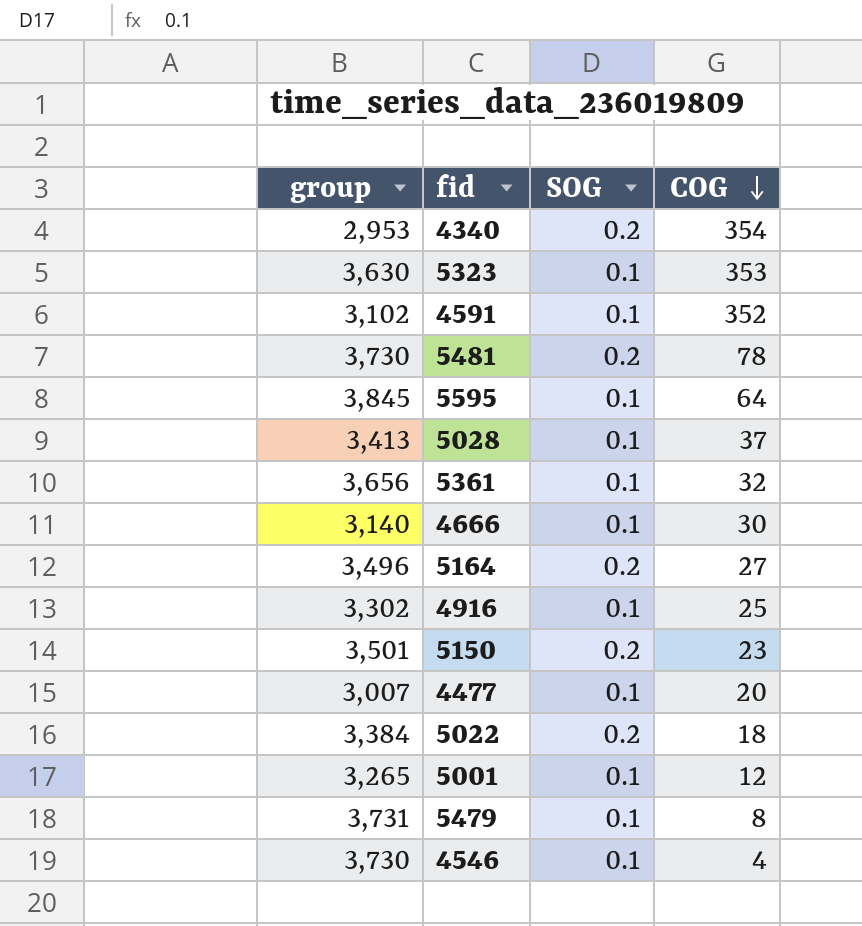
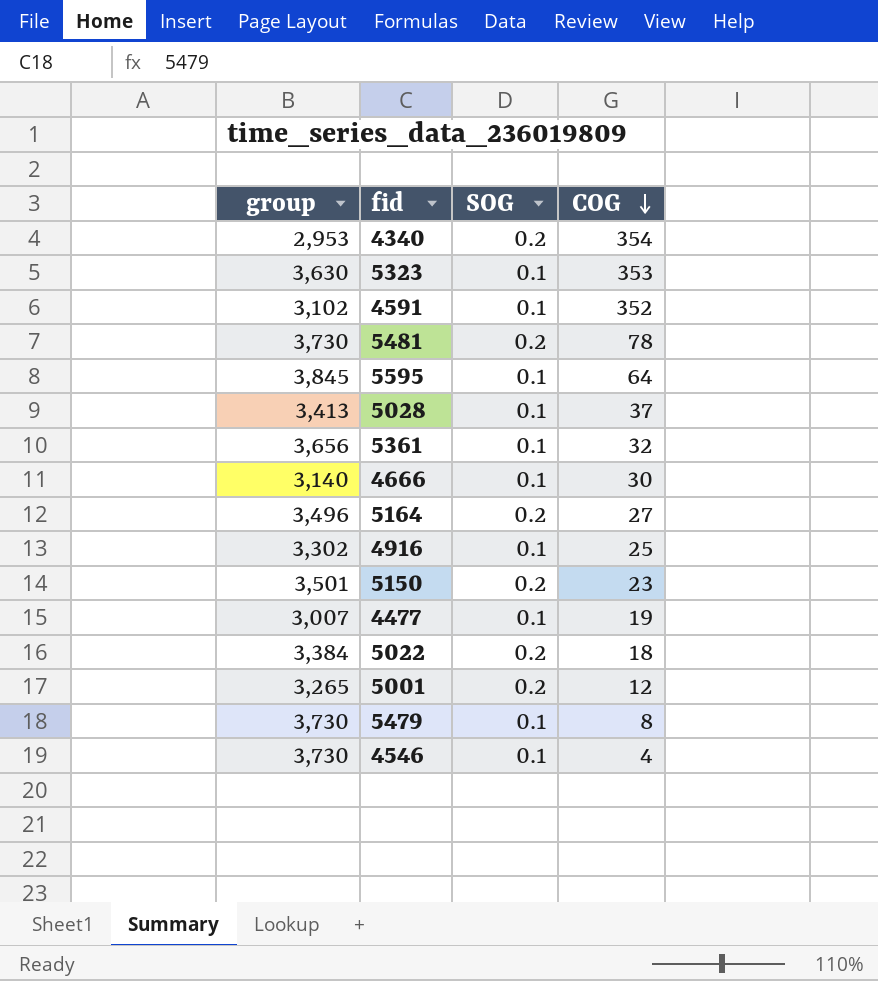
4477 | COG: 20 -> 19
5001 | SOG: 0.1 -> 0.2
5479 | group: 3,731 -> 3,730

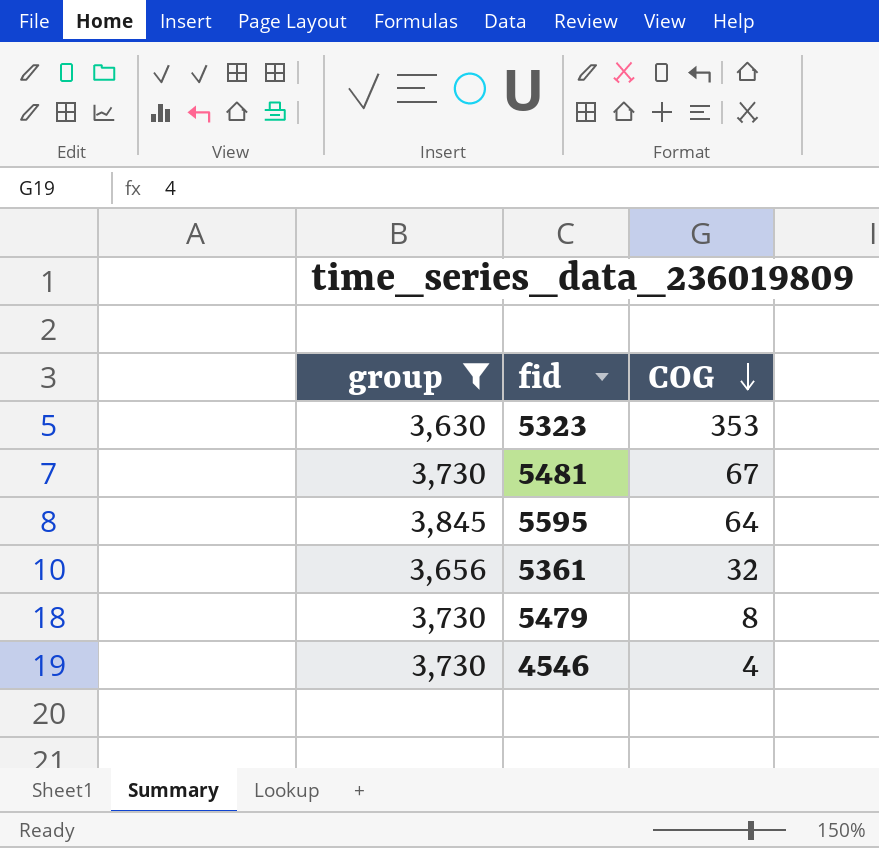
filter: none -> group >= 3,630
column SOG | position: 3 -> none
5481 | COG: 78 -> 67

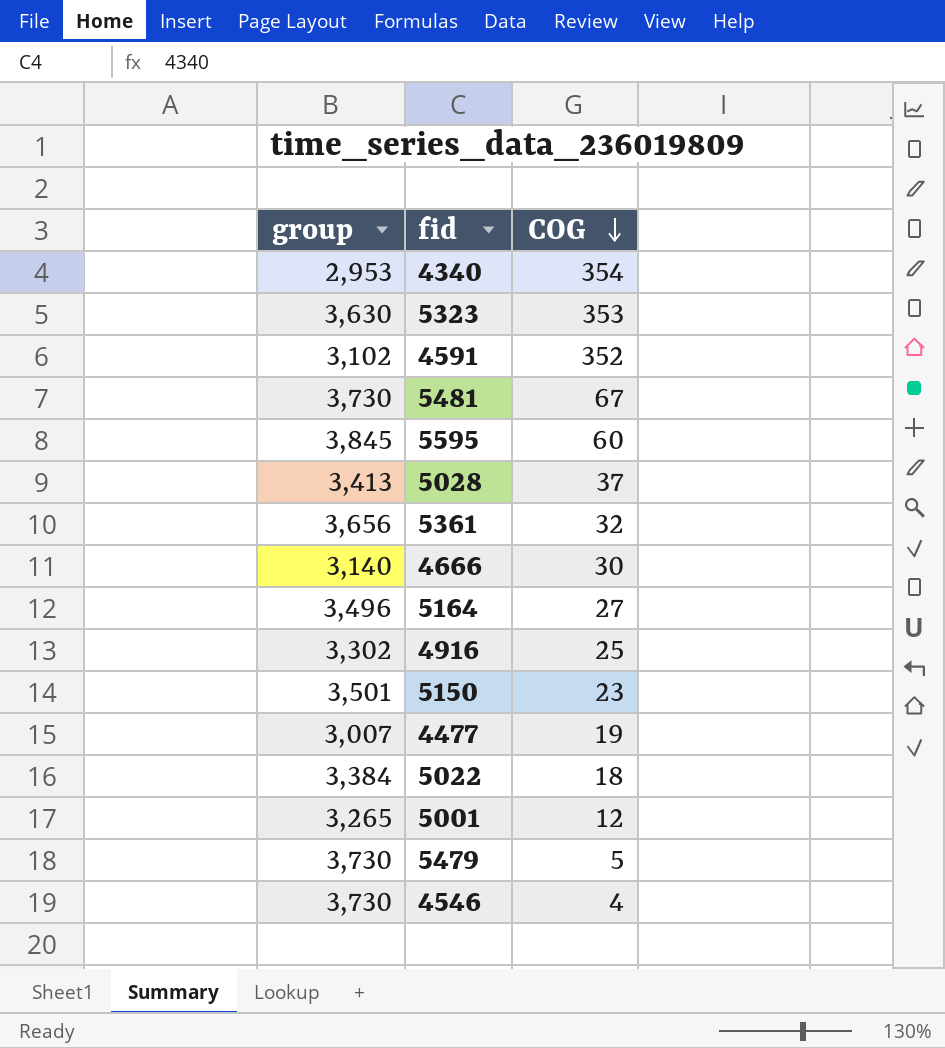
filter: group >= 3,630 -> none
5595 | COG: 64 -> 60
5479 | COG: 8 -> 5

